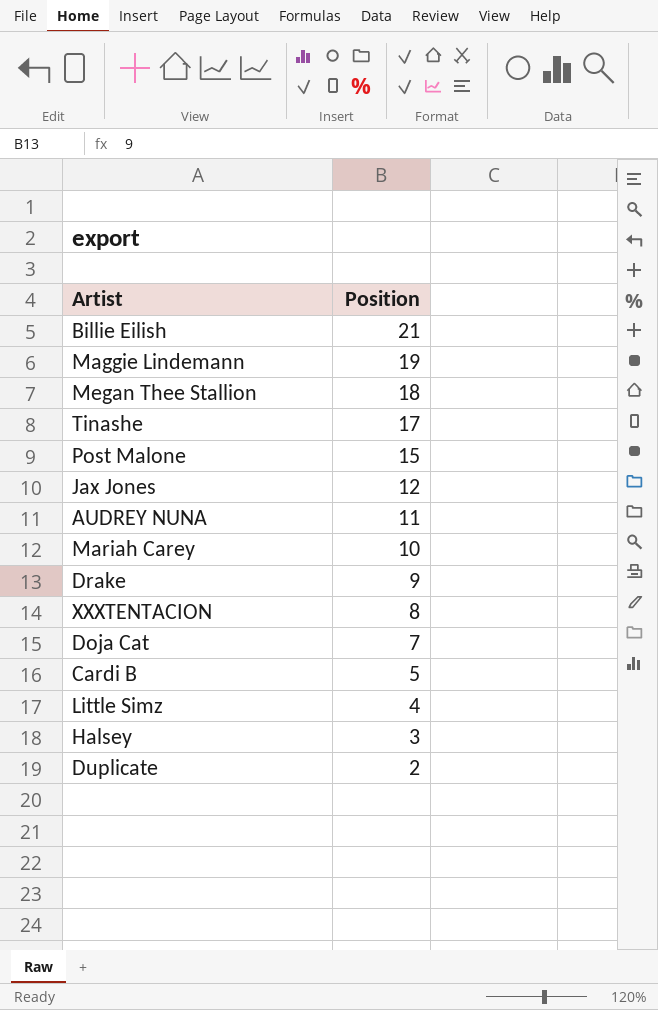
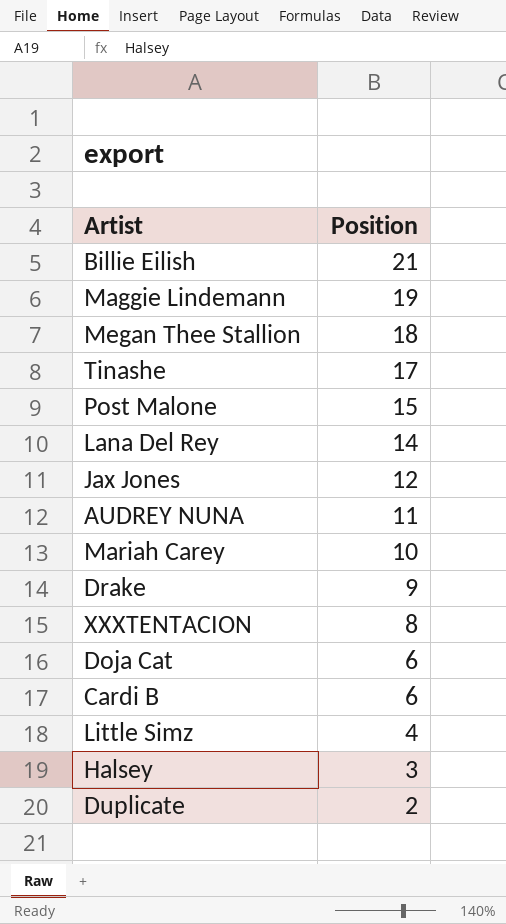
row Lana Del Rey: none -> 14
Doja Cat | Position: 7 -> 6
Cardi B | Position: 5 -> 6

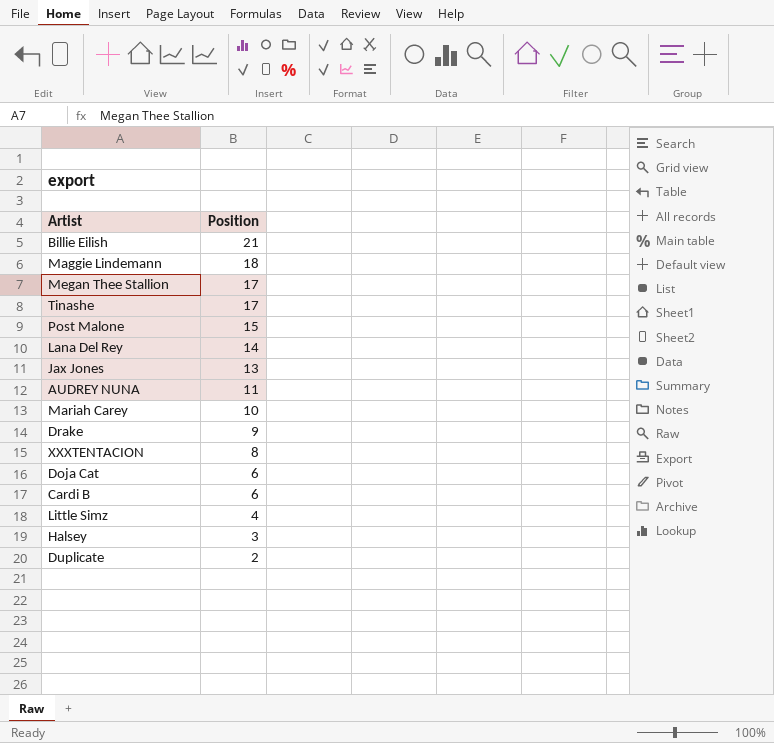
Maggie Lindemann | Position: 19 -> 18
Megan Thee Stallion | Position: 18 -> 17
Jax Jones | Position: 12 -> 13

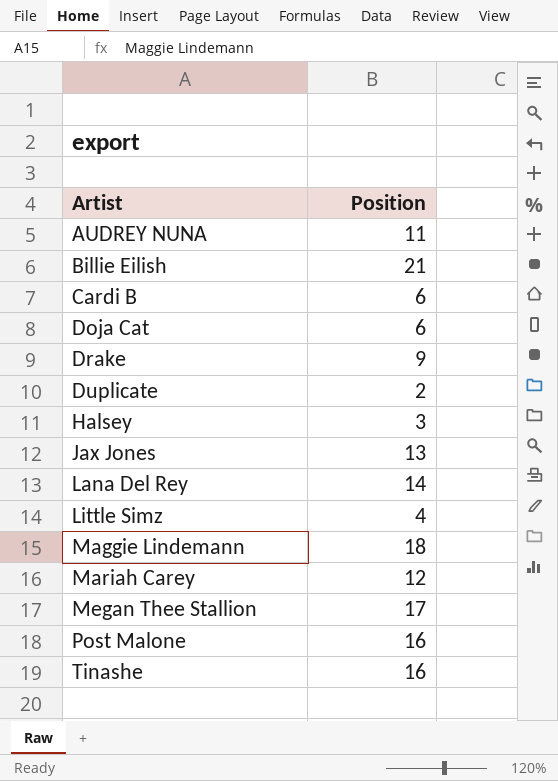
row order: Position descending -> Artist ascending
row XXXTENTACION: 8 -> none
Mariah Carey | Position: 10 -> 12
Post Malone | Position: 15 -> 16
Tinashe | Position: 17 -> 16

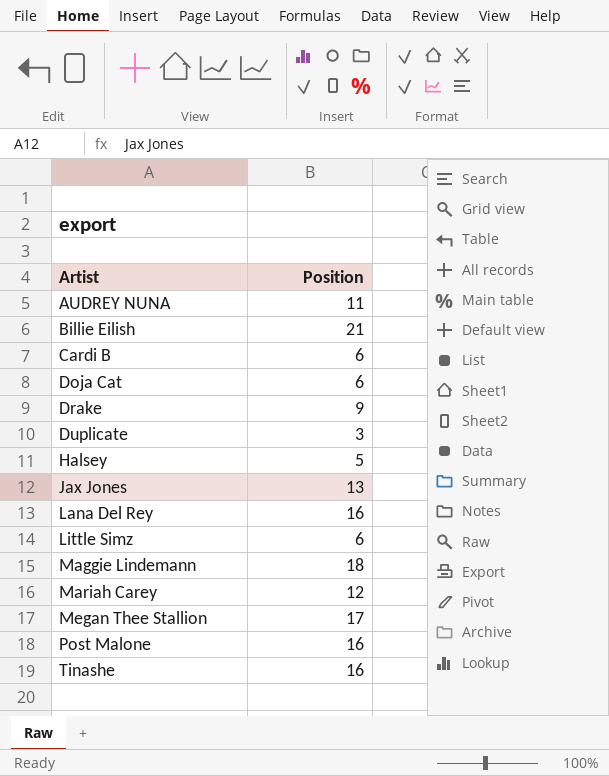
Duplicate | Position: 2 -> 3
Halsey | Position: 3 -> 5
Lana Del Rey | Position: 14 -> 16
Little Simz | Position: 4 -> 6

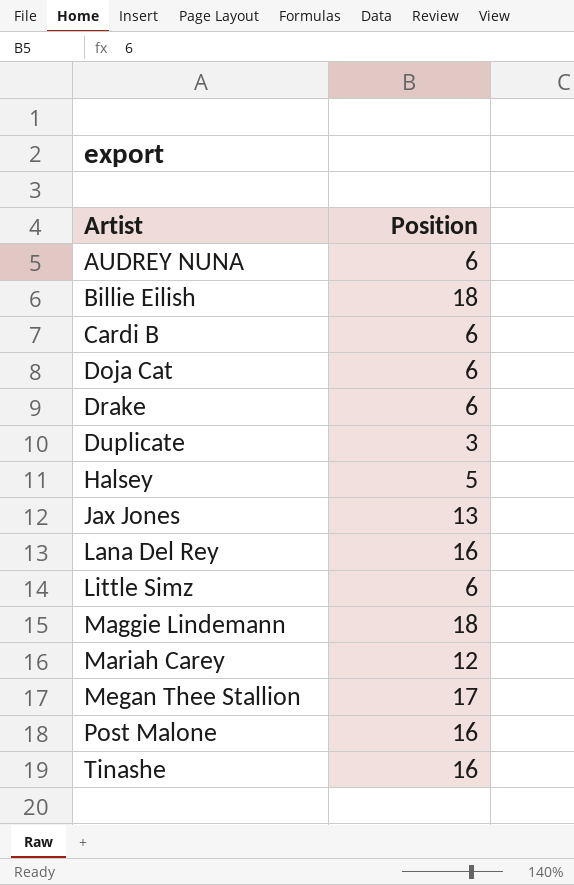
AUDREY NUNA | Position: 11 -> 6
Billie Eilish | Position: 21 -> 18
Drake | Position: 9 -> 6

